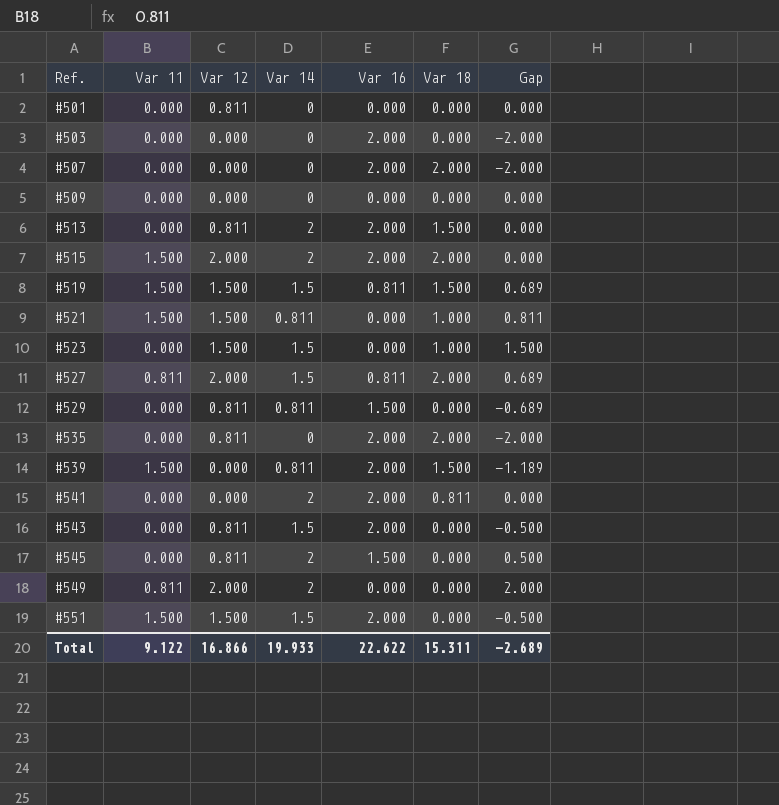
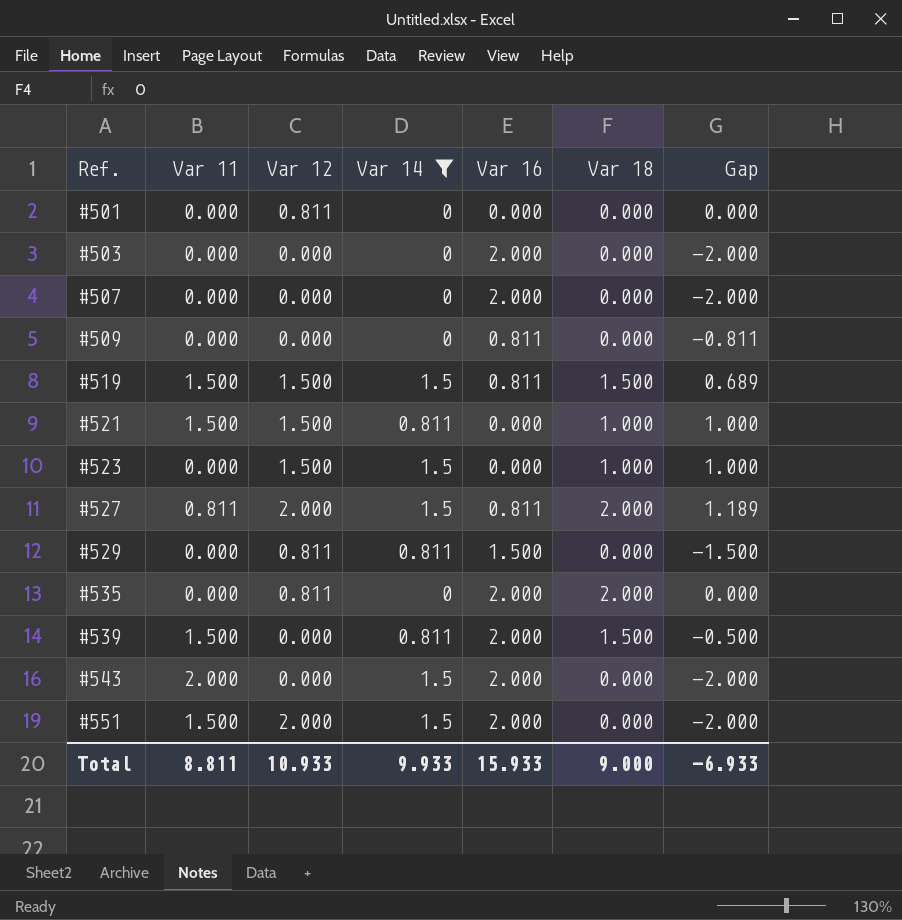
filter: none -> Var 14 != 2
column Gap | formula: [Var 14] - [Var 16] -> [Var 18] - [Var 16]
#507 | Var 18: 2.000 -> 0.000
#509 | Var 16: 0.000 -> 0.811
#543 | Var 11: 0.000 -> 2.000
#543 | Var 12: 0.811 -> 0.000
#551 | Var 12: 1.500 -> 2.000
Total | Var 11: 9.122 -> 8.811
Total | Var 12: 16.866 -> 10.933
Total | Var 14: 19.933 -> 9.933
Total | Var 16: 22.622 -> 15.933
Total | Var 18: 15.311 -> 9.000
Total | Gap: -2.689 -> -6.933

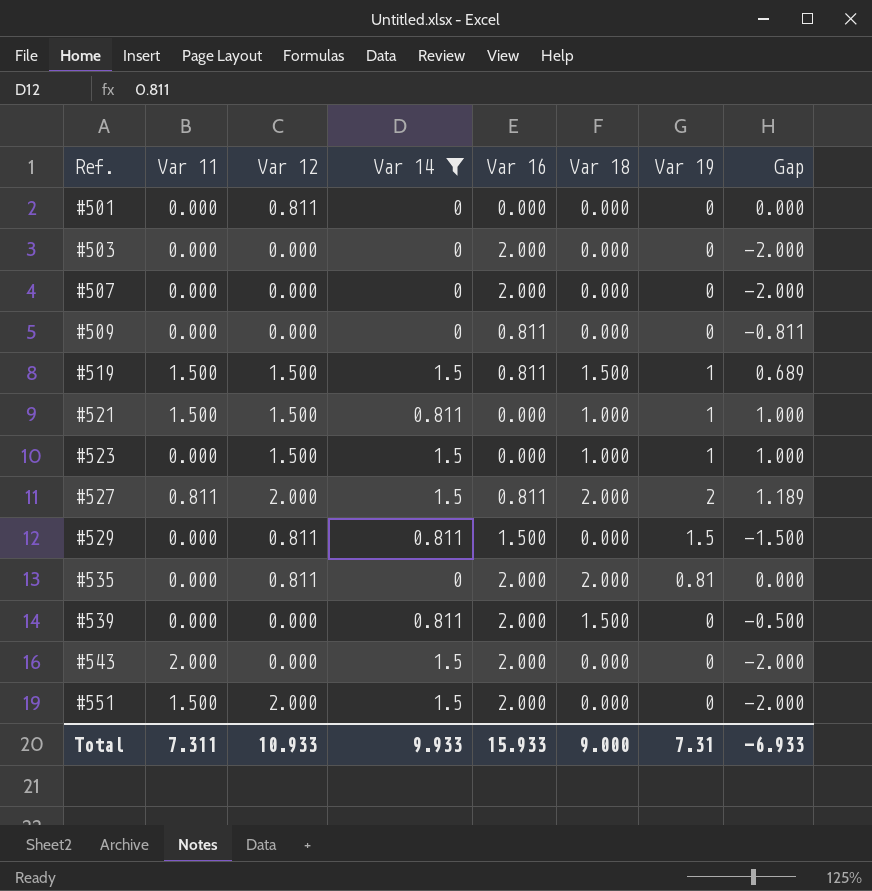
column Var 19 | position: none -> 7
#539 | Var 11: 1.500 -> 0.000
Total | Var 11: 8.811 -> 7.311

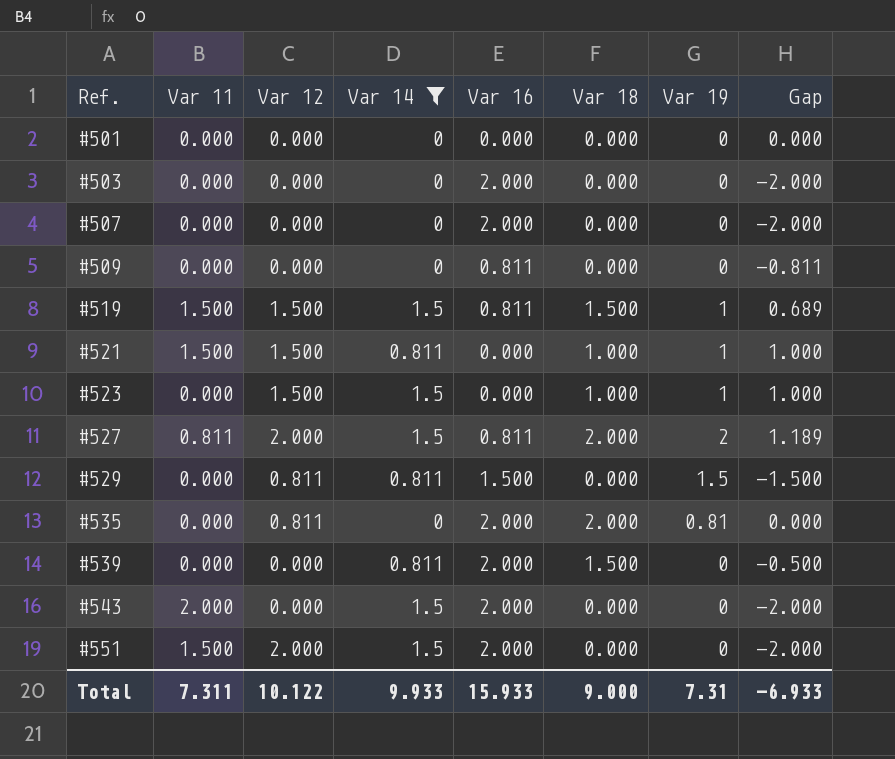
#501 | Var 12: 0.811 -> 0.000
Total | Var 12: 10.933 -> 10.122

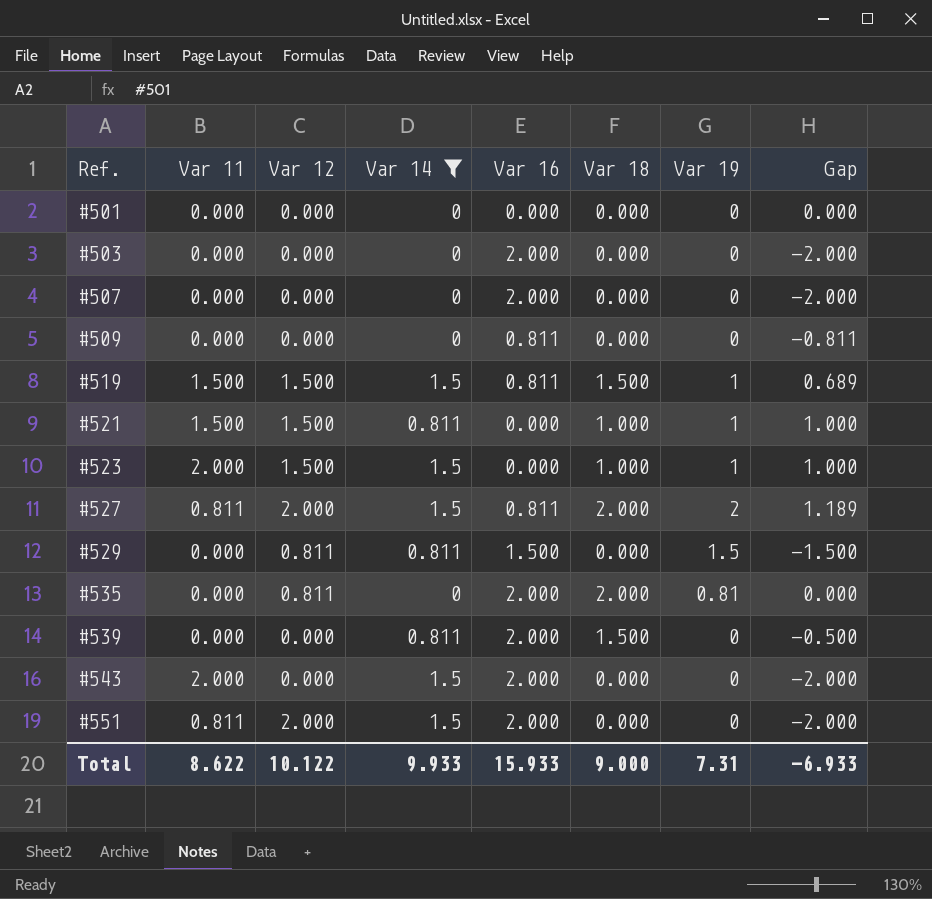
#523 | Var 11: 0.000 -> 2.000
#551 | Var 11: 1.500 -> 0.811
Total | Var 11: 7.311 -> 8.622

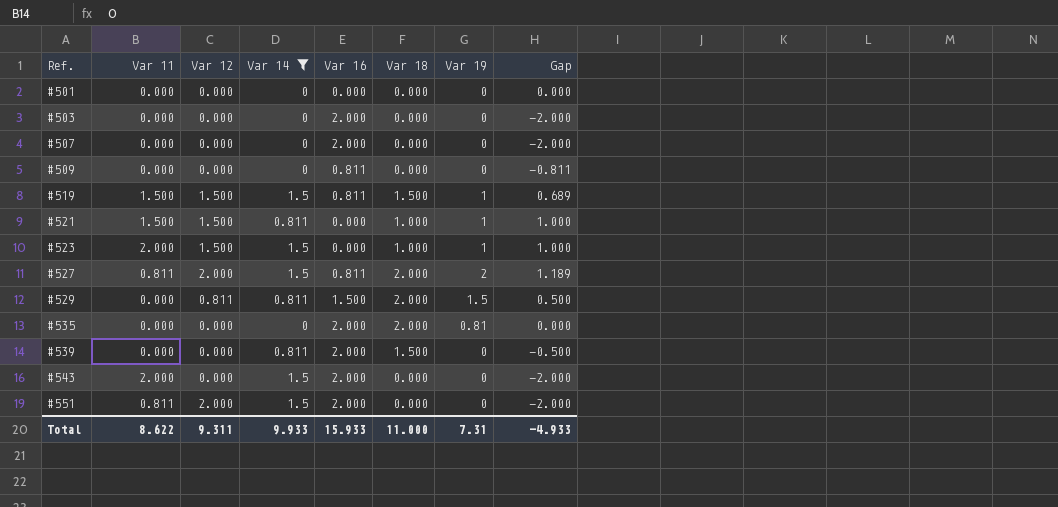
#529 | Var 18: 0.000 -> 2.000
#529 | Gap: -1.500 -> 0.500
#535 | Var 12: 0.811 -> 0.000
Total | Var 12: 10.122 -> 9.311
Total | Var 18: 9.000 -> 11.000
Total | Gap: -6.933 -> -4.933

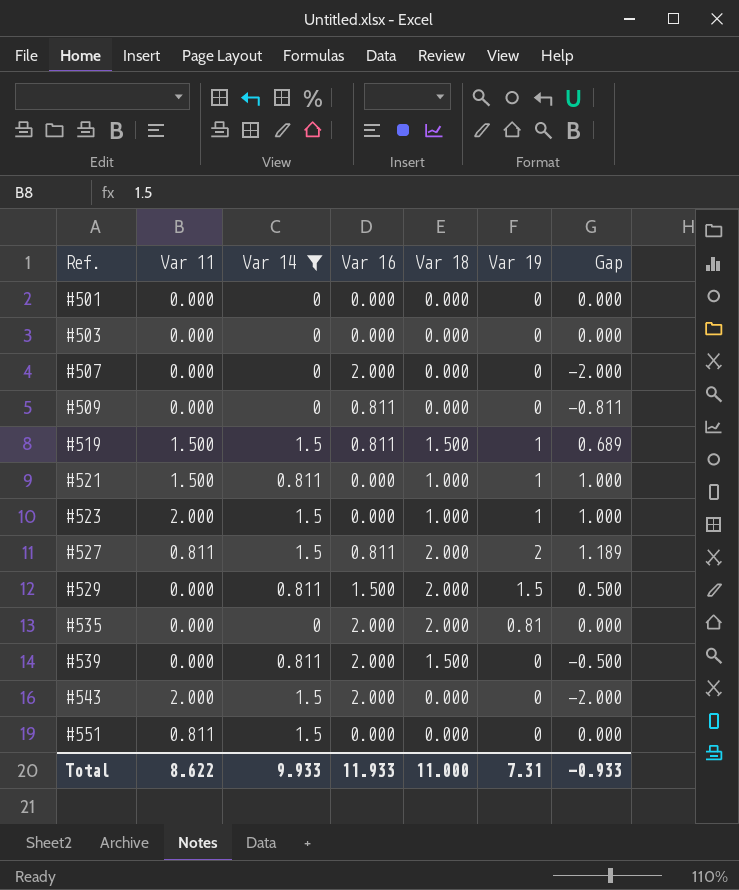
column Var 12 | position: 3 -> none
#503 | Var 16: 2.000 -> 0.000
#503 | Gap: -2.000 -> 0.000
#551 | Var 16: 2.000 -> 0.000
#551 | Gap: -2.000 -> 0.000
Total | Var 16: 15.933 -> 11.933
Total | Gap: -4.933 -> -0.933

